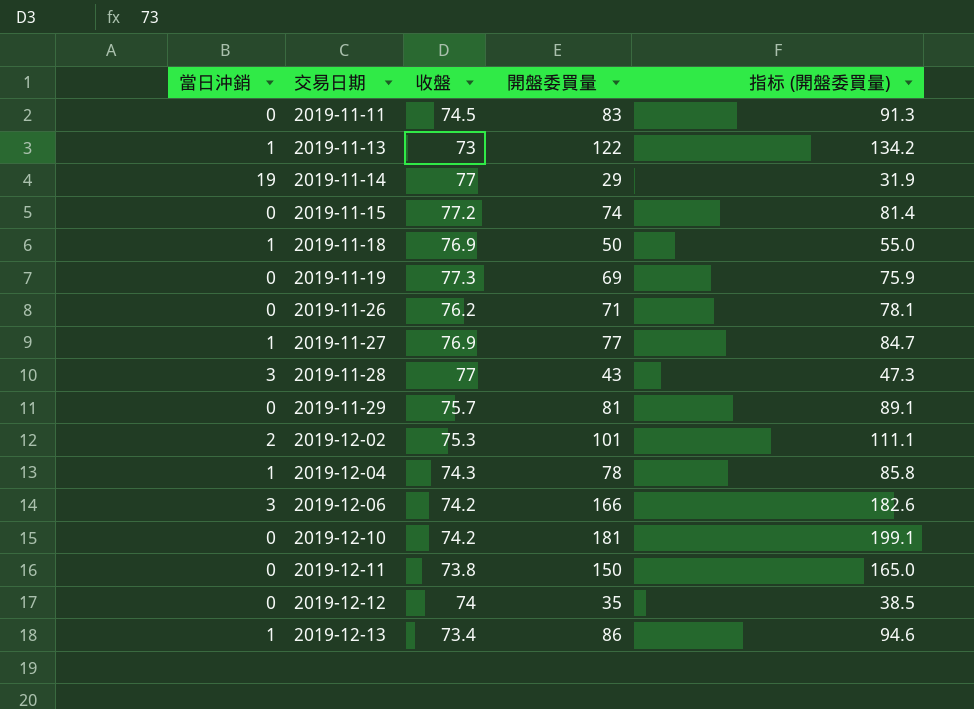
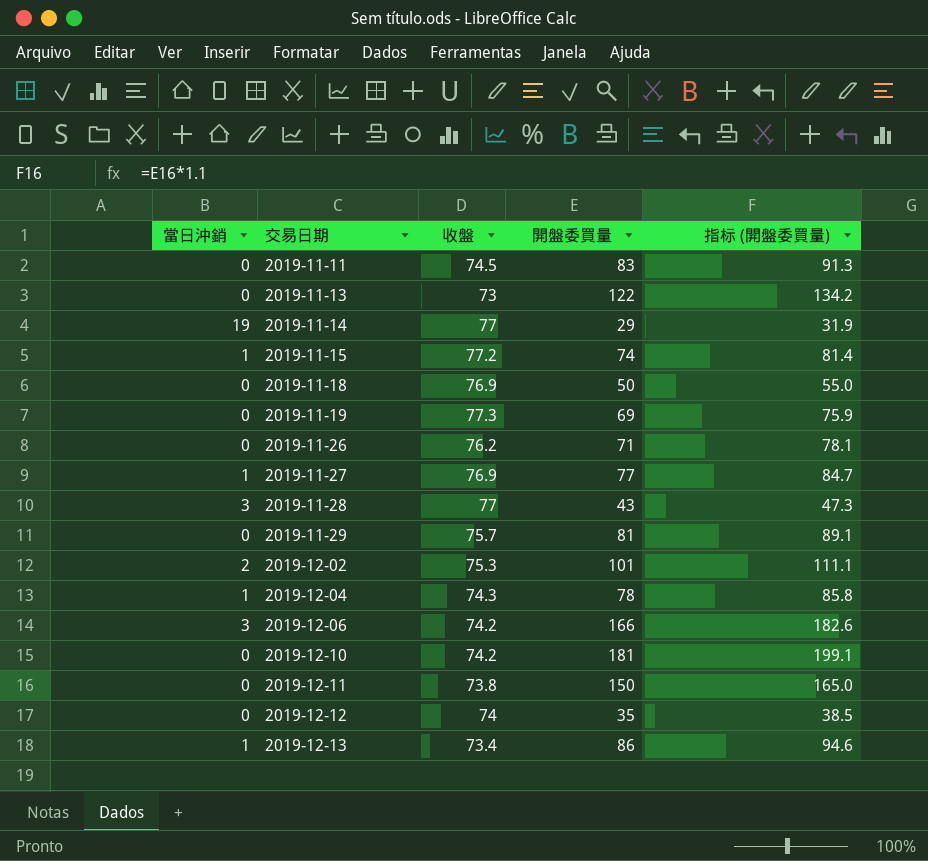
2019-11-13 | 當日沖銷: 1 -> 0
2019-11-15 | 當日沖銷: 0 -> 1
2019-11-18 | 當日沖銷: 1 -> 0

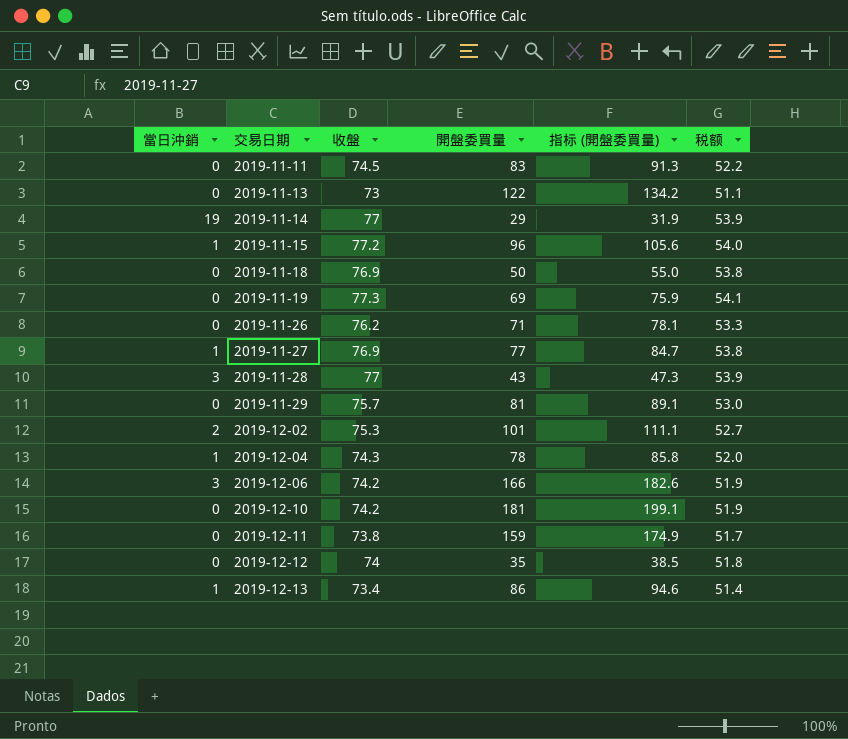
column 税额 | formula: none -> [收盤] * 0.7
2019-11-15 | 開盤委買量: 74 -> 96
2019-11-15 | 指标 (開盤委買量): 81.4 -> 105.6
2019-12-11 | 開盤委買量: 150 -> 159
2019-12-11 | 指标 (開盤委買量): 165.0 -> 174.9

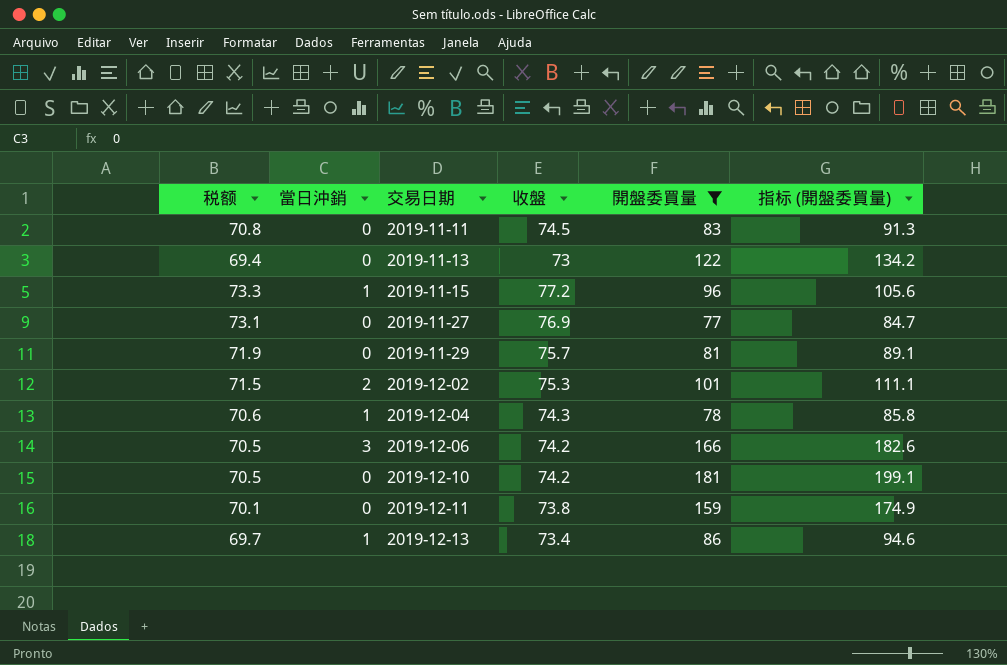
filter: none -> 開盤委買量 >= 77
column 税额 | formula: [收盤] * 0.7 -> [收盤] * 0.95
column 税额 | position: 6 -> 1
2019-11-27 | 當日沖銷: 1 -> 0

